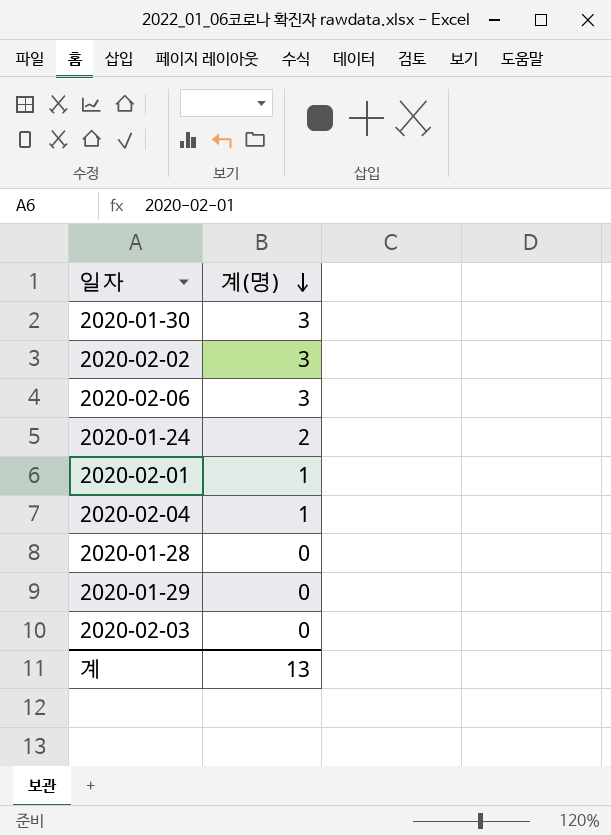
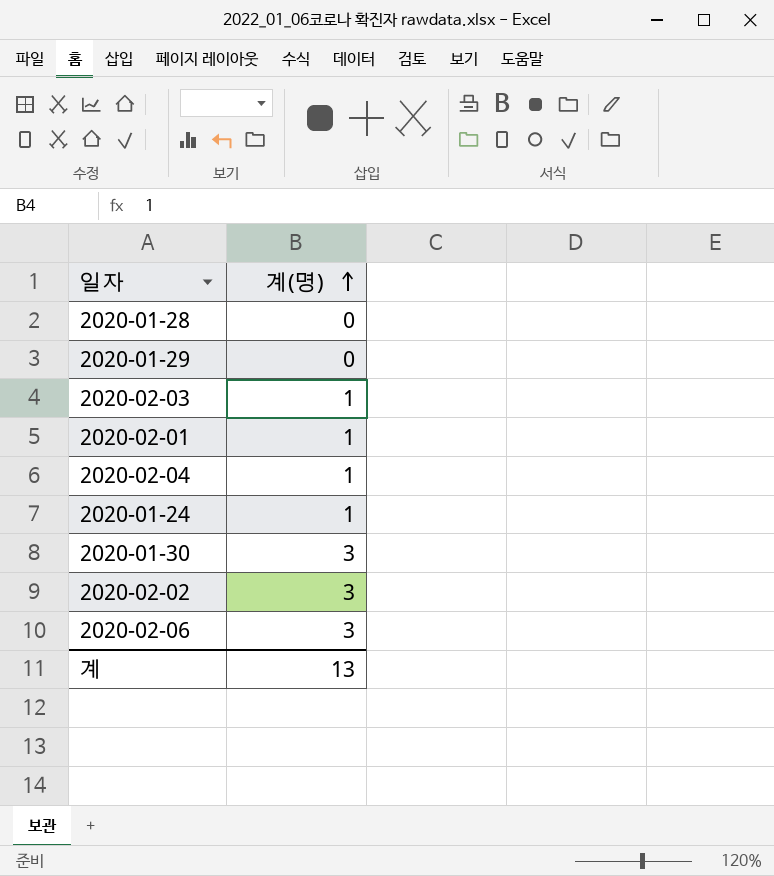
row order: 계(명) descending -> 계(명) ascending
2020-02-03 | 계(명): 0 -> 1
2020-01-24 | 계(명): 2 -> 1

